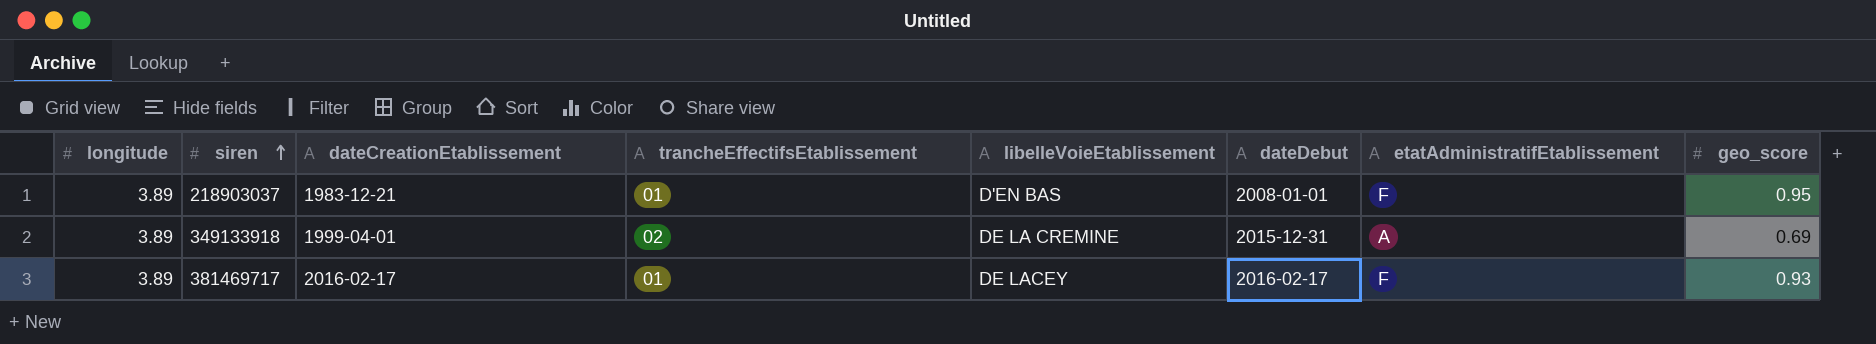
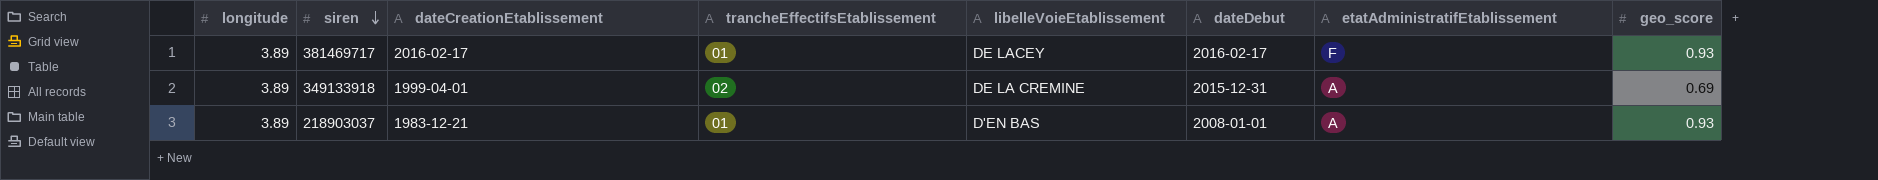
row order: siren ascending -> siren descending
218903037 | etatAdministratifEtablissement: F -> A
218903037 | geo_score: 0.95 -> 0.93

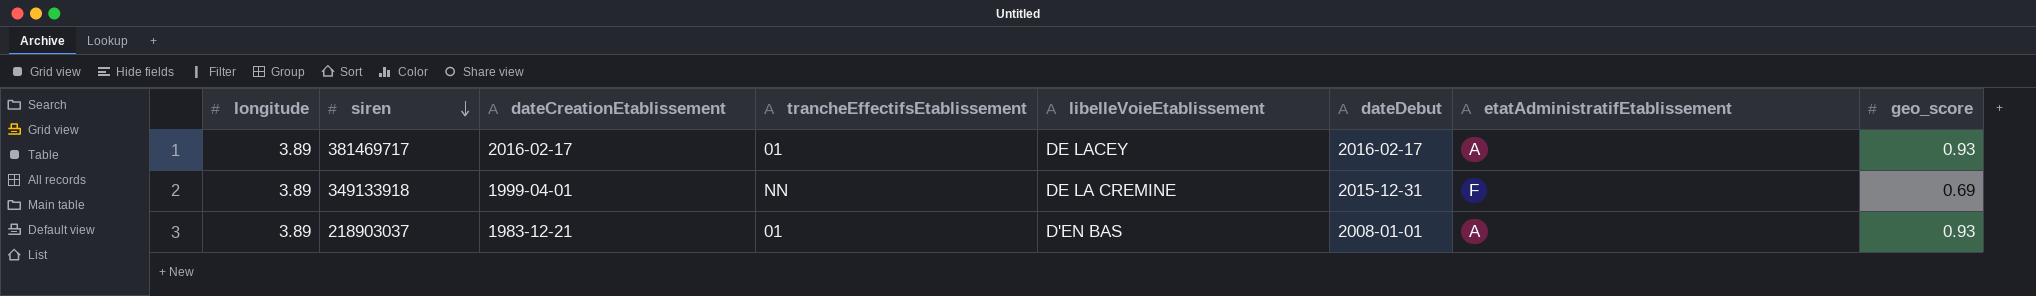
381469717 | etatAdministratifEtablissement: F -> A
349133918 | trancheEffectifsEtablissement: 02 -> NN
349133918 | etatAdministratifEtablissement: A -> F

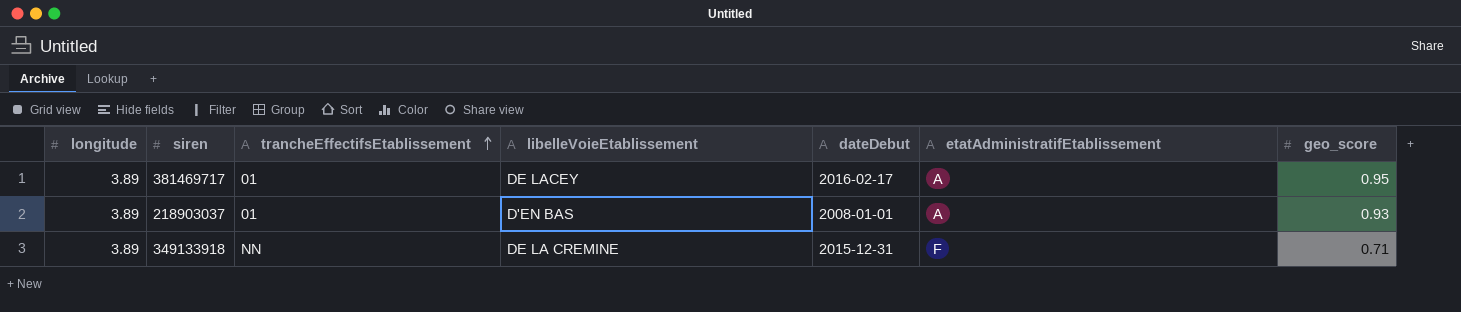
row order: siren descending -> trancheEffectifsEtablissement ascending
column dateCreationEtablissement | position: 3 -> none
381469717 | geo_score: 0.93 -> 0.95
349133918 | geo_score: 0.69 -> 0.71

